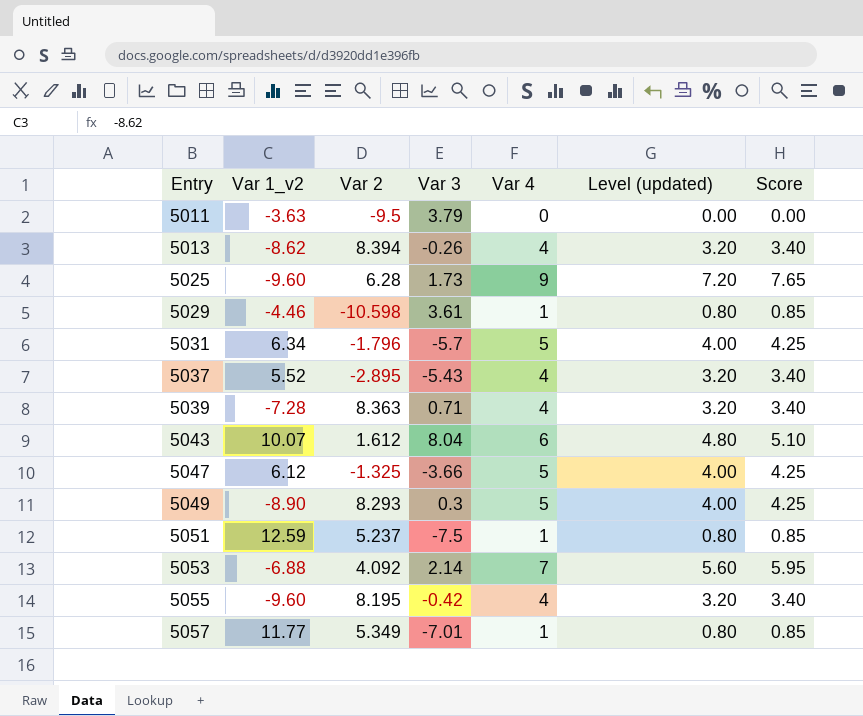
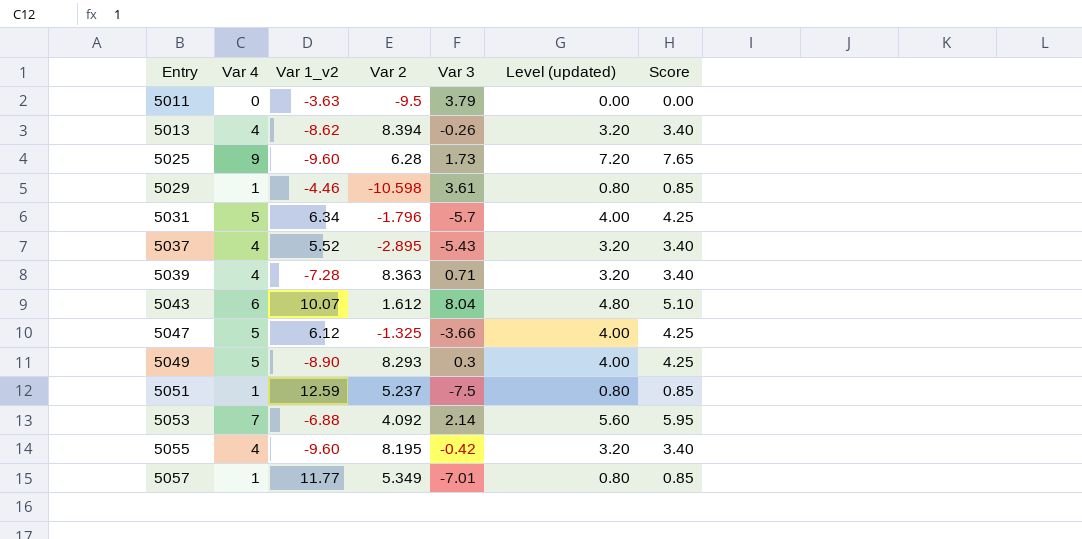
column Var 4 | position: 5 -> 2

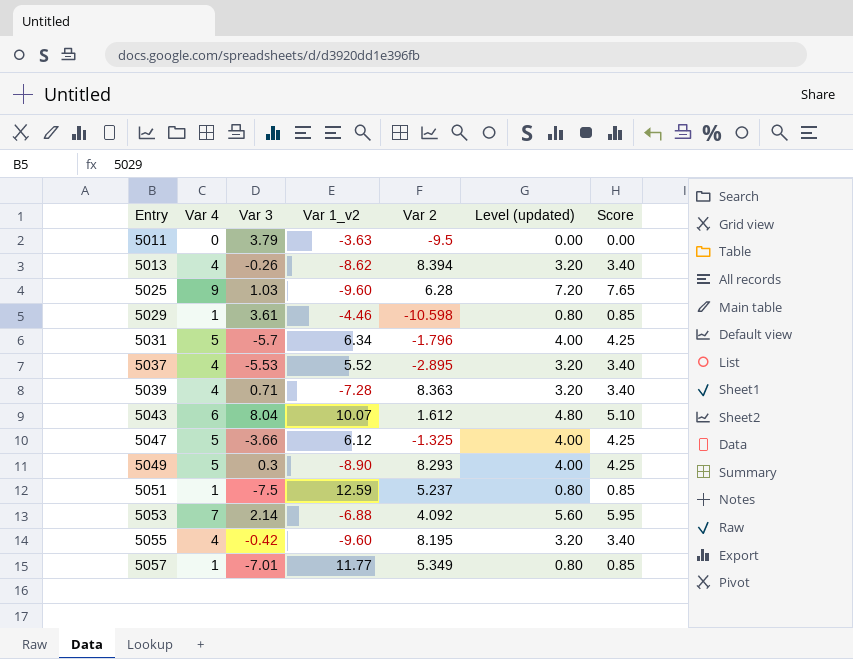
column Var 3 | position: 5 -> 3
5025 | Var 3: 1.73 -> 1.03
5037 | Var 3: -5.43 -> -5.53

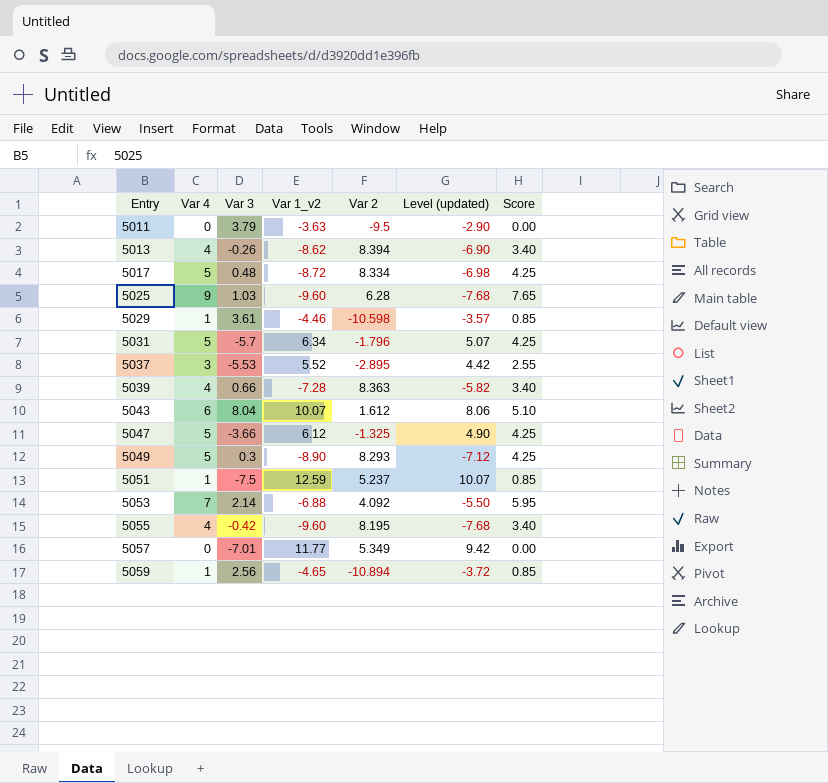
column Level (updated) | formula: [Var 4] * 0.8 -> [Var 1_v2] * 0.8
row 5017: none -> 5 | 0.48 | -8.72 | 8.334 | -6.98 | 4.25
5037 | Var 4: 4 -> 3
5037 | Score: 3.40 -> 2.55
5039 | Var 3: 0.71 -> 0.66
5057 | Var 4: 1 -> 0
5057 | Score: 0.85 -> 0.00
row 5059: none -> 1 | 2.56 | -4.65 | -10.894 | -3.72 | 0.85

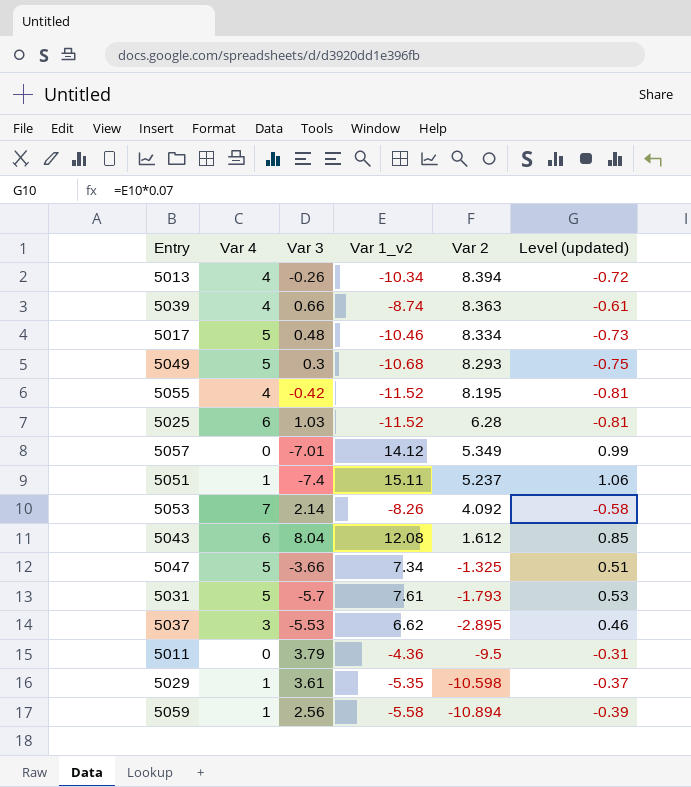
row order: Entry ascending -> Var 2 descending
column Score | formula: [Var 4] * 0.85 -> none
column Level (updated) | formula: [Var 1_v2] * 0.8 -> [Var 1_v2] * 0.07
5013 | Var 1_v2: -8.62 -> -10.34
5039 | Var 1_v2: -7.28 -> -8.74
5017 | Var 1_v2: -8.72 -> -10.46
5049 | Var 1_v2: -8.90 -> -10.68
5055 | Var 1_v2: -9.60 -> -11.52
5025 | Var 4: 9 -> 6
5025 | Var 1_v2: -9.60 -> -11.52
5057 | Var 1_v2: 11.77 -> 14.12
5051 | Var 3: -7.5 -> -7.4
5051 | Var 1_v2: 12.59 -> 15.11
5053 | Var 1_v2: -6.88 -> -8.26
5043 | Var 1_v2: 10.07 -> 12.08
5047 | Var 1_v2: 6.12 -> 7.34
5031 | Var 1_v2: 6.34 -> 7.61
5031 | Var 2: -1.796 -> -1.793
5037 | Var 1_v2: 5.52 -> 6.62
5011 | Var 1_v2: -3.63 -> -4.36
5029 | Var 1_v2: -4.46 -> -5.35
5059 | Var 1_v2: -4.65 -> -5.58

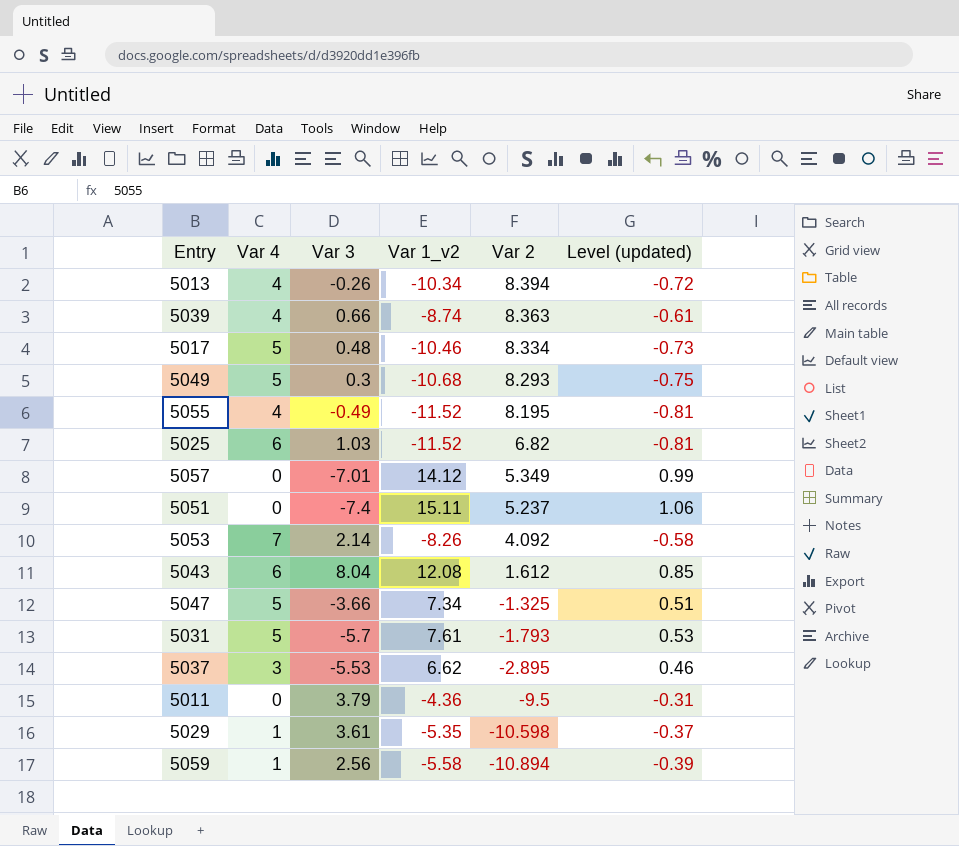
5055 | Var 3: -0.42 -> -0.49
5025 | Var 2: 6.28 -> 6.82
5051 | Var 4: 1 -> 0

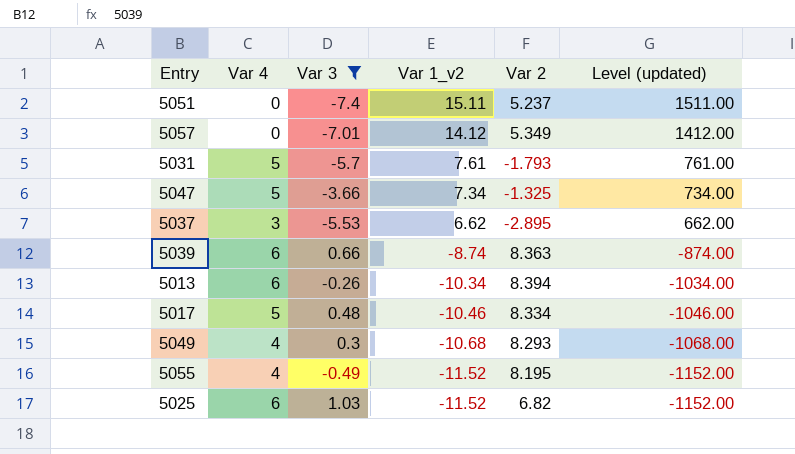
filter: none -> Var 3 <= 1.03
row order: Var 2 descending -> Var 1_v2 descending
column Level (updated) | formula: [Var 1_v2] * 0.07 -> [Var 1_v2] * 100
5039 | Var 4: 4 -> 6
5013 | Var 4: 4 -> 6
5049 | Var 4: 5 -> 4

